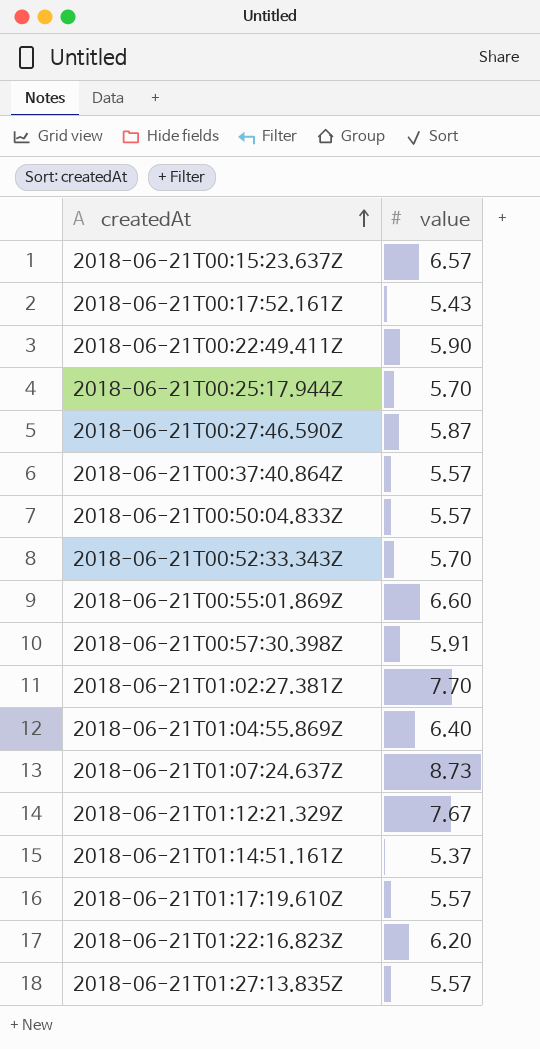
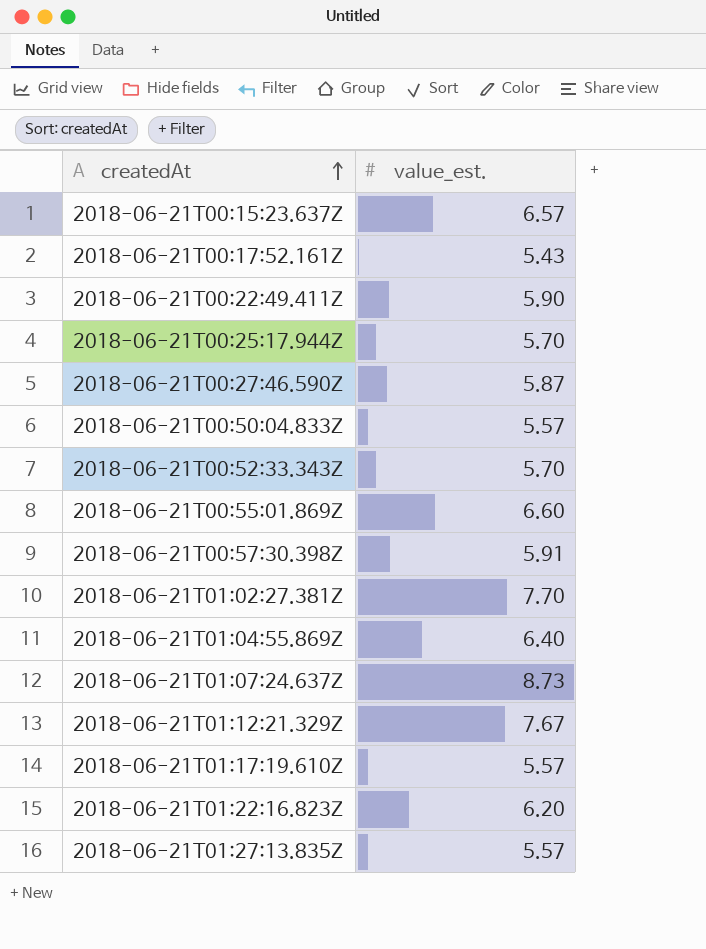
column name: value -> value_est.
row 2018-06-21T00:37:40.864Z: 5.57 -> none
row 2018-06-21T01:14:51.161Z: 5.37 -> none

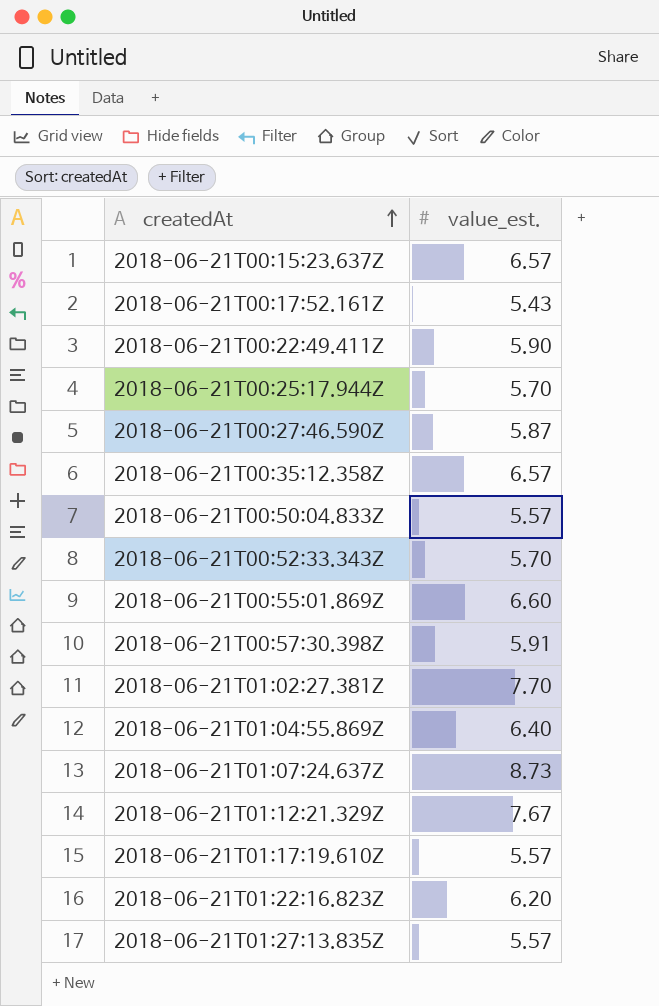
row 2018-06-21T00:35:12.358Z: none -> 6.57

